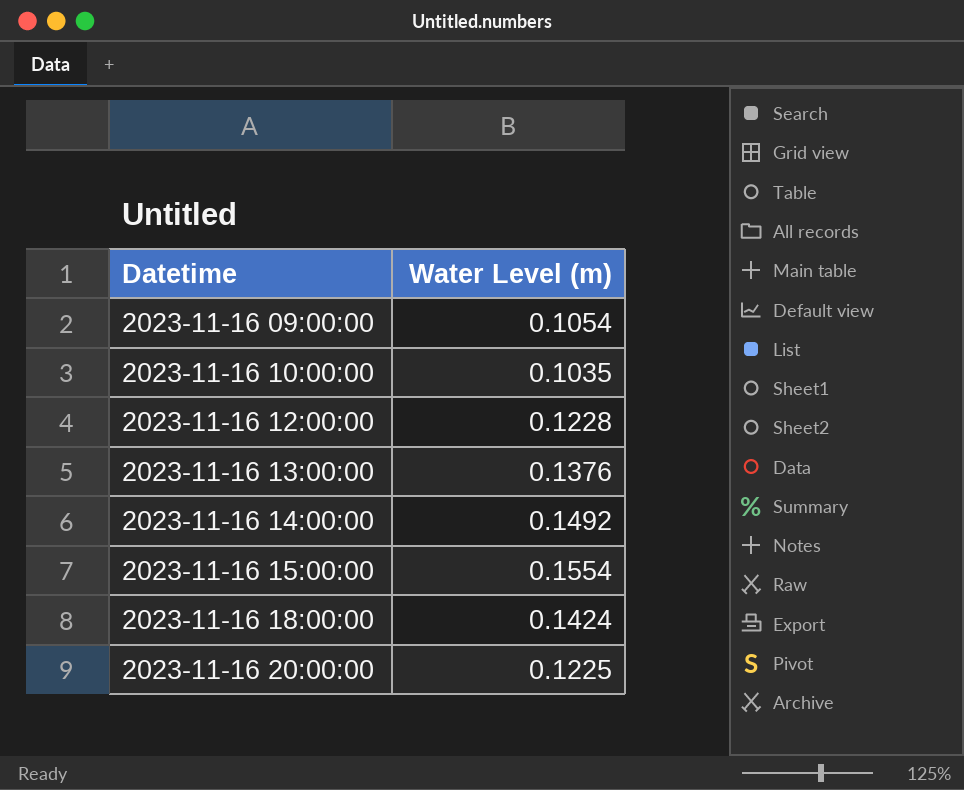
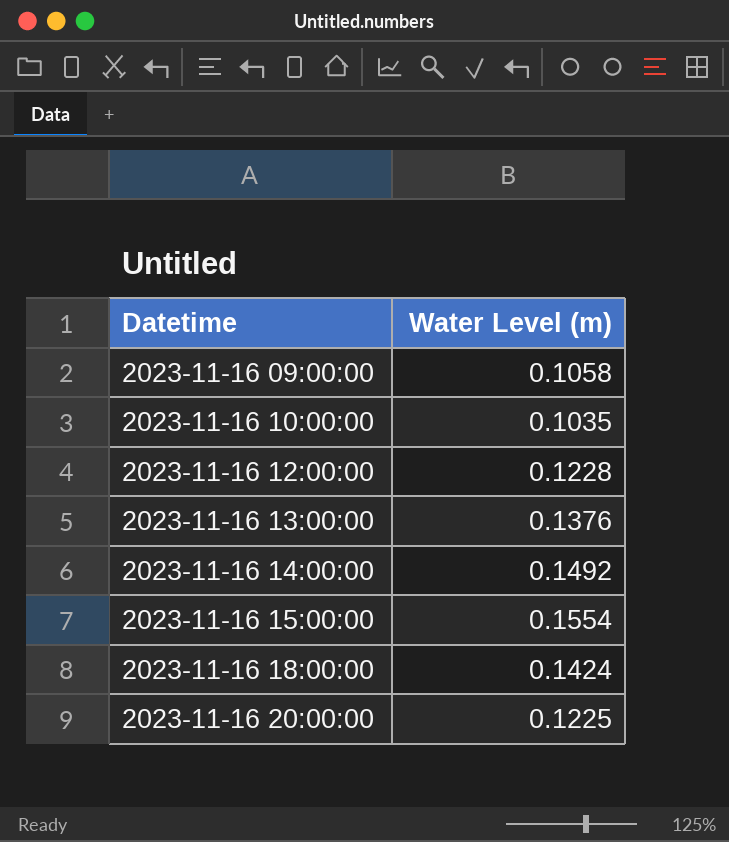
2023-11-16 09:00:00 | Water Level (m): 0.1054 -> 0.1058

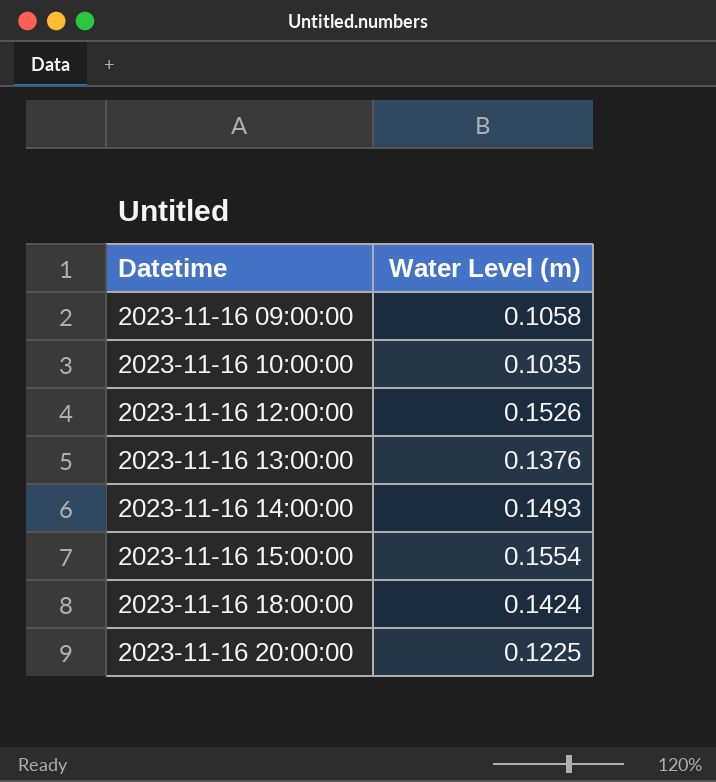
2023-11-16 12:00:00 | Water Level (m): 0.1228 -> 0.1526
2023-11-16 14:00:00 | Water Level (m): 0.1492 -> 0.1493

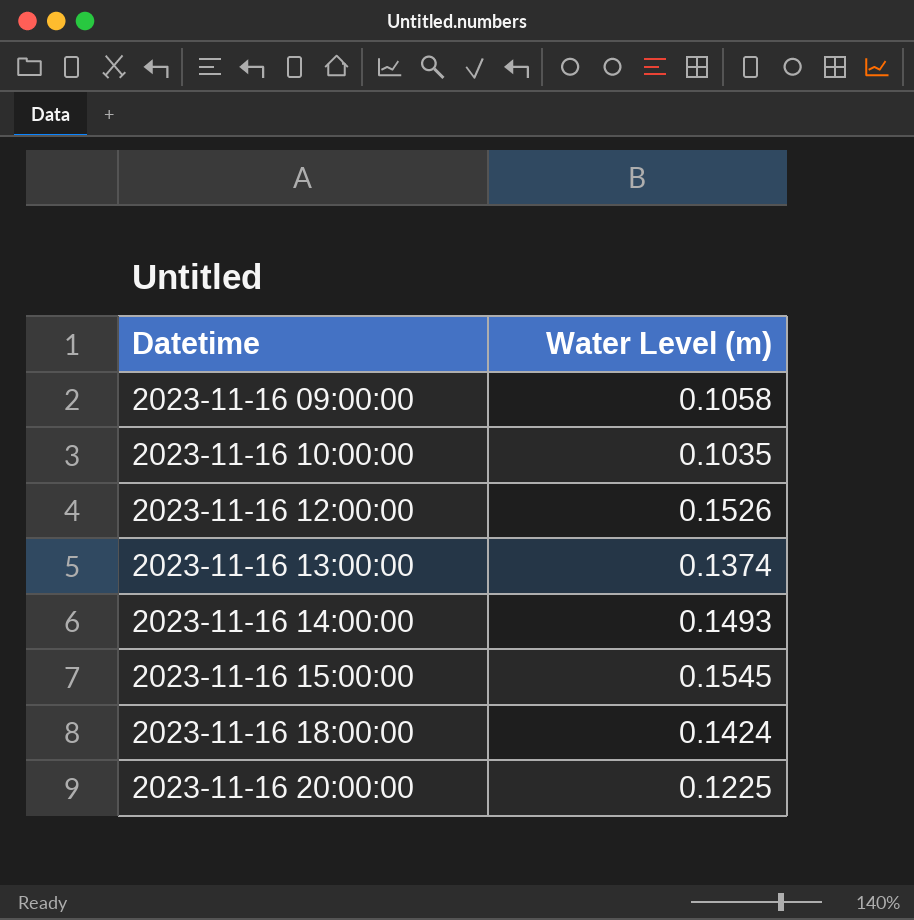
2023-11-16 13:00:00 | Water Level (m): 0.1376 -> 0.1374
2023-11-16 15:00:00 | Water Level (m): 0.1554 -> 0.1545

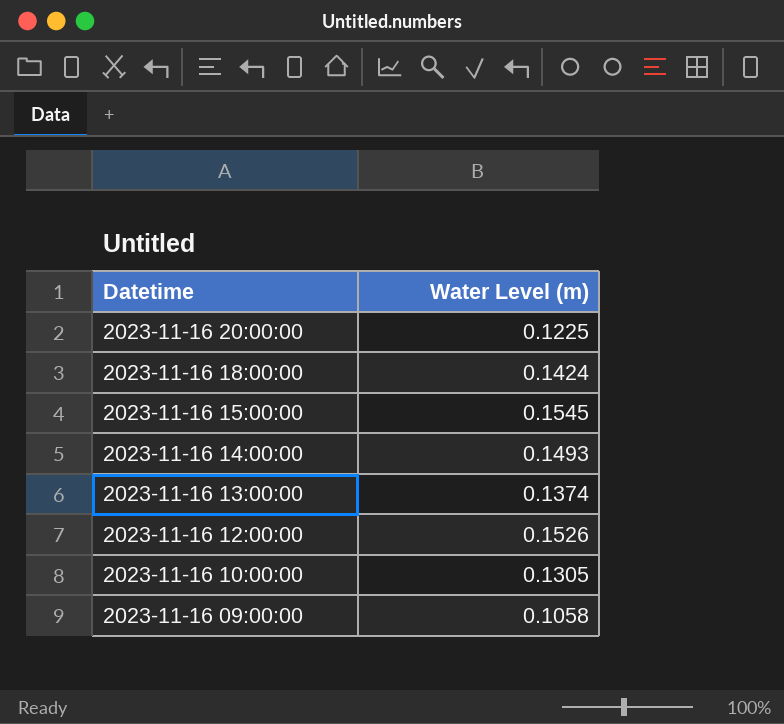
row order: Datetime ascending -> Datetime descending
2023-11-16 10:00:00 | Water Level (m): 0.1035 -> 0.1305

